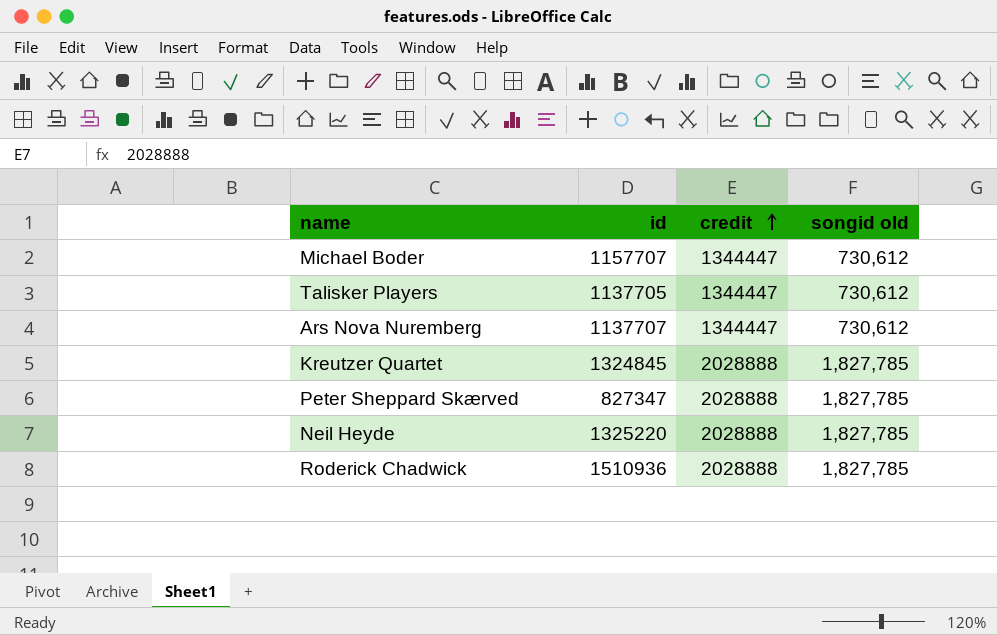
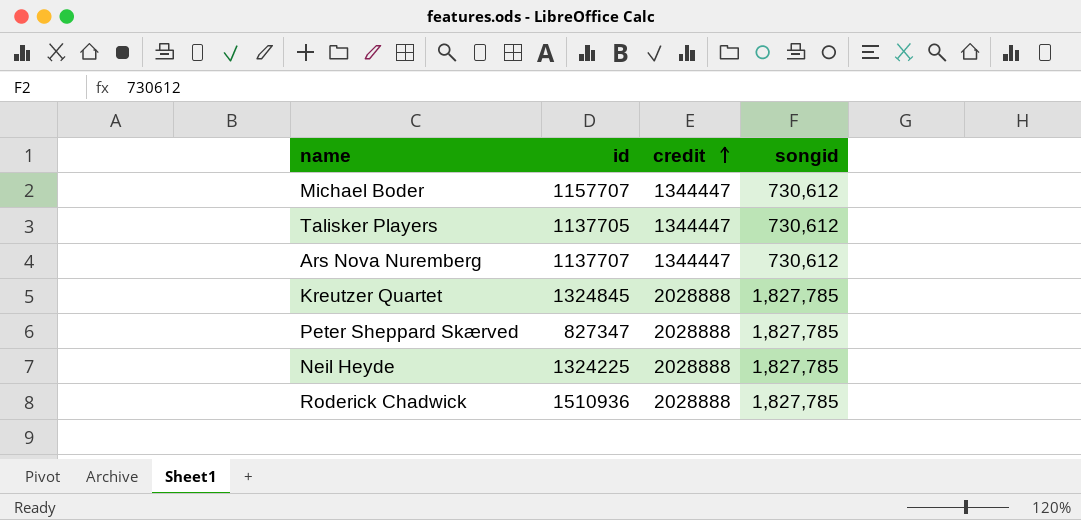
column name: songid old -> songid
Neil Heyde | id: 1325220 -> 1324225

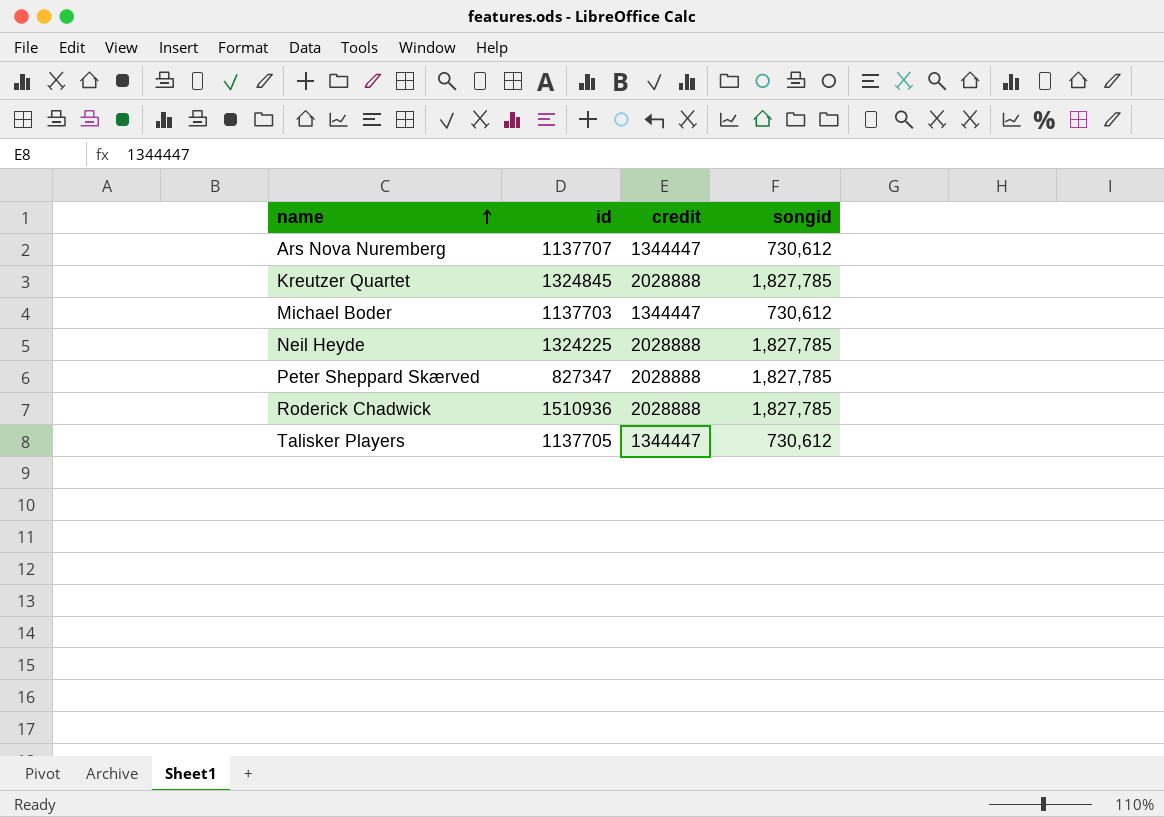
row order: credit ascending -> name ascending
Michael Boder | id: 1157707 -> 1137703

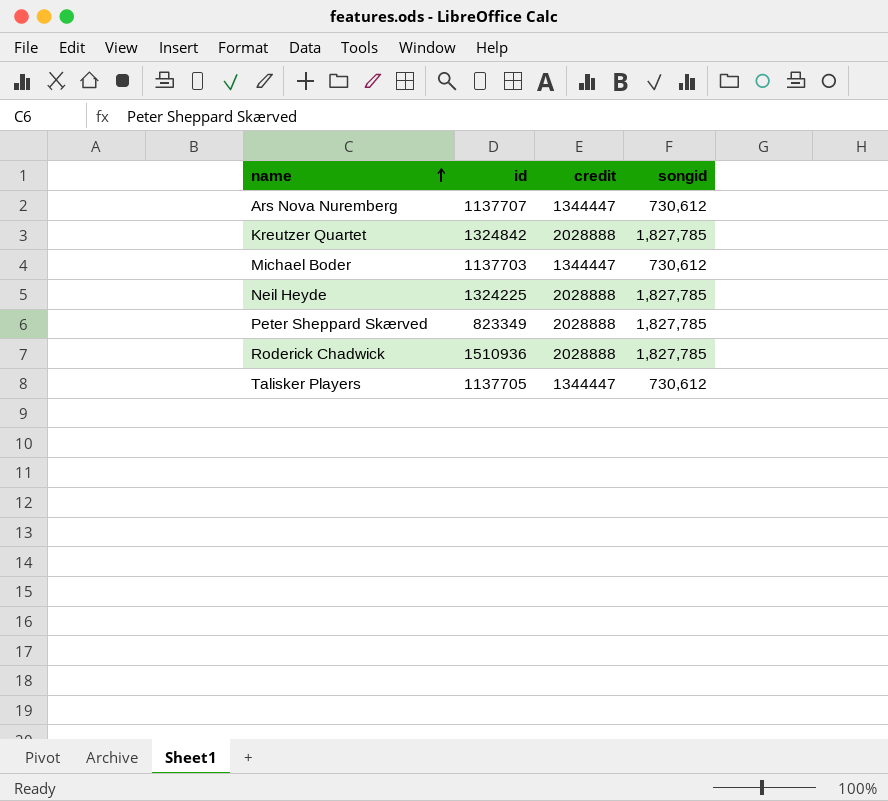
Kreutzer Quartet | id: 1324845 -> 1324842
Peter Sheppard Skærved | id: 827347 -> 823349

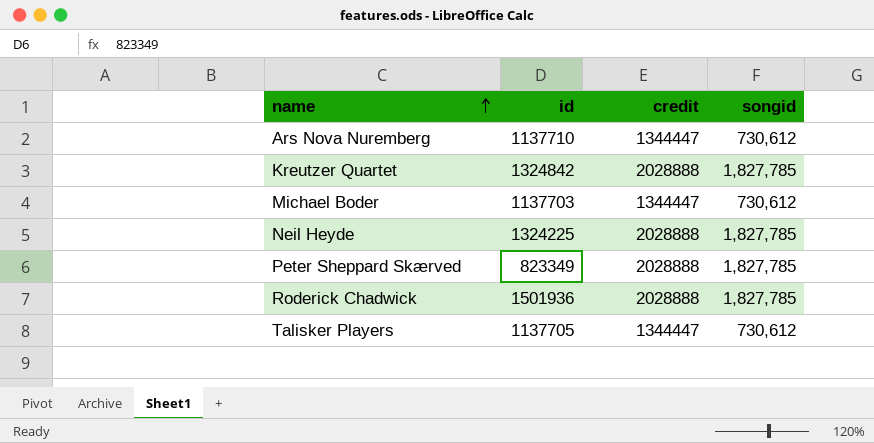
Ars Nova Nuremberg | id: 1137707 -> 1137710
Roderick Chadwick | id: 1510936 -> 1501936

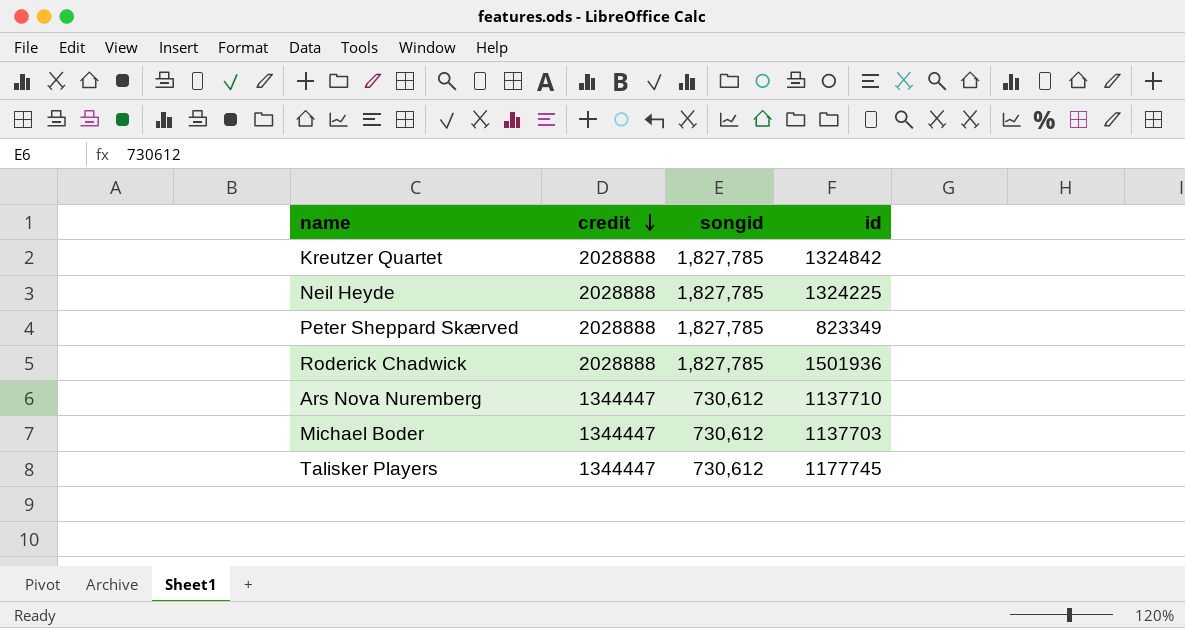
row order: name ascending -> credit descending
column id | position: 2 -> 4
Talisker Players | id: 1137705 -> 1177745

